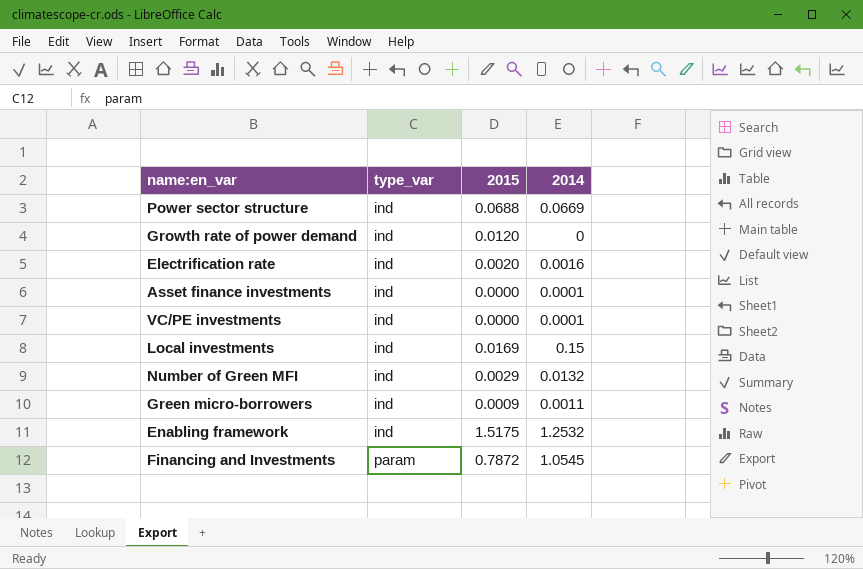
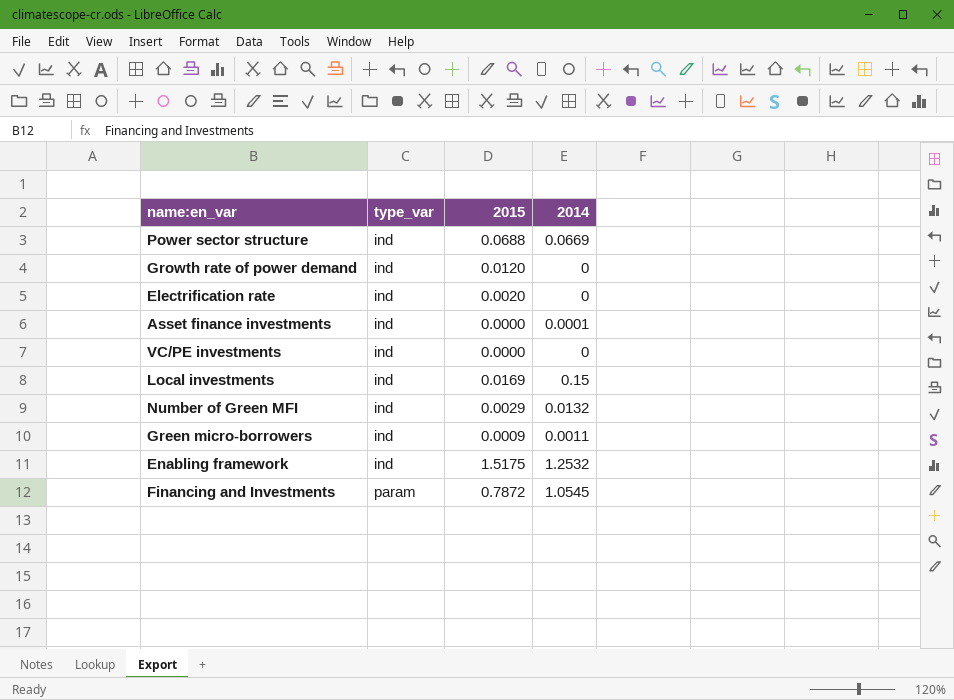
Electrification rate | 2014: 0.0016 -> 0
VC/PE investments | 2014: 0.0001 -> 0

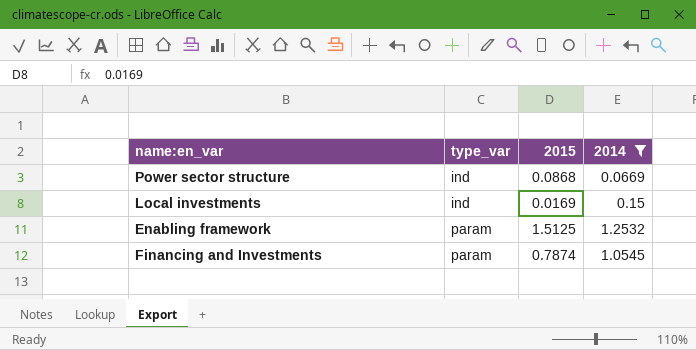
filter: none -> 2014 >= 0.0669
Power sector structure | 2015: 0.0688 -> 0.0868
Enabling framework | type_var: ind -> param
Enabling framework | 2015: 1.5175 -> 1.5125
Financing and Investments | 2015: 0.7872 -> 0.7874

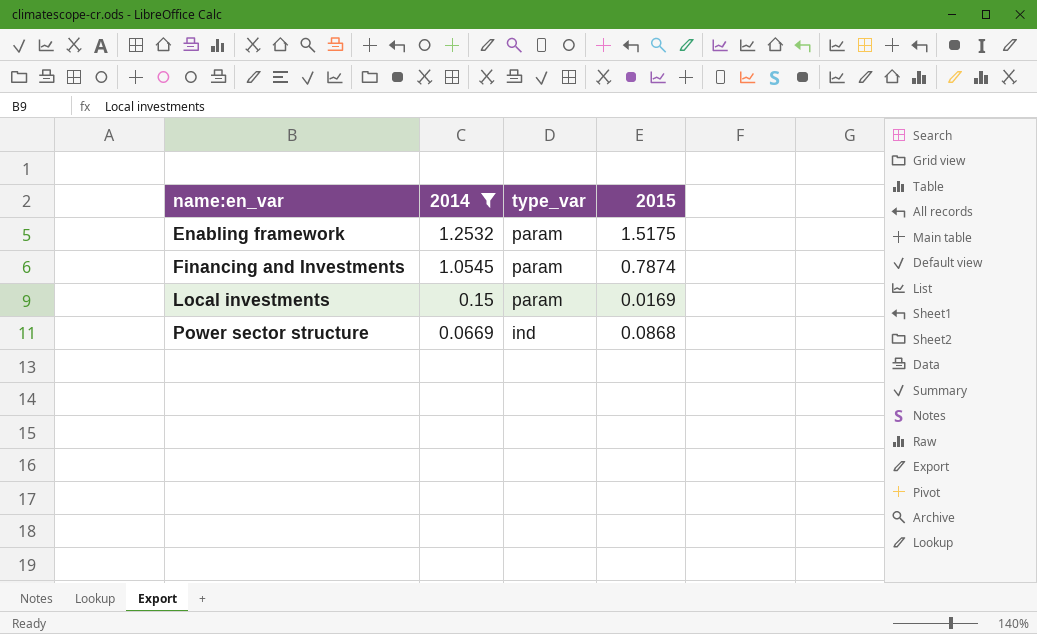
row order: type_var ascending -> name:en_var ascending
column 2014 | position: 4 -> 2
Enabling framework | 2015: 1.5125 -> 1.5175
Local investments | type_var: ind -> param

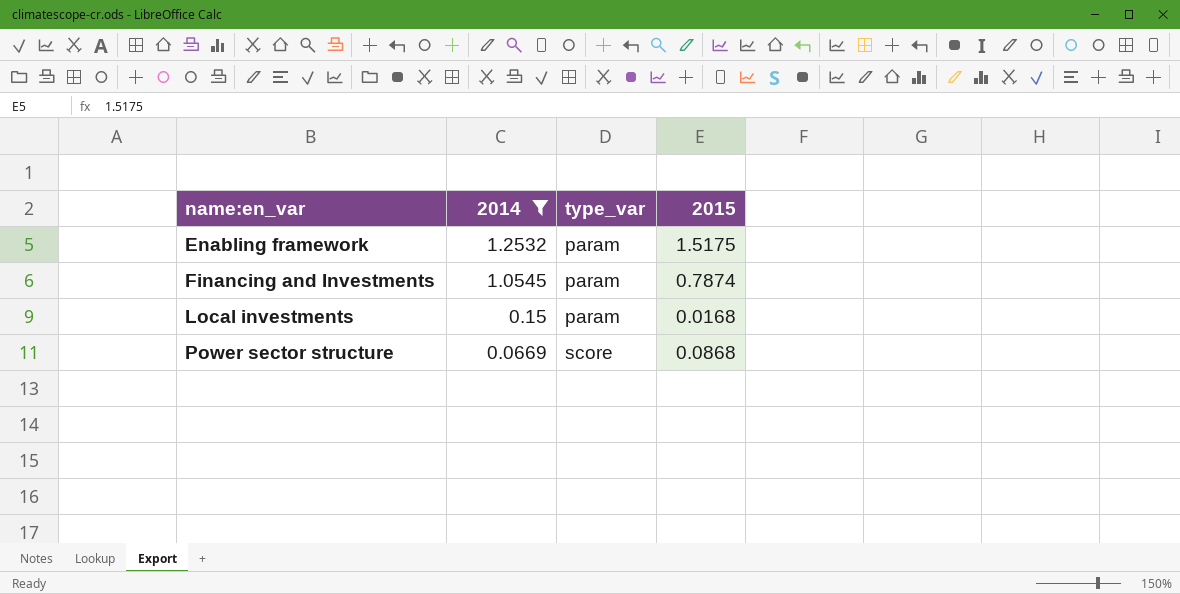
Local investments | 2015: 0.0169 -> 0.0168
Power sector structure | type_var: ind -> score

